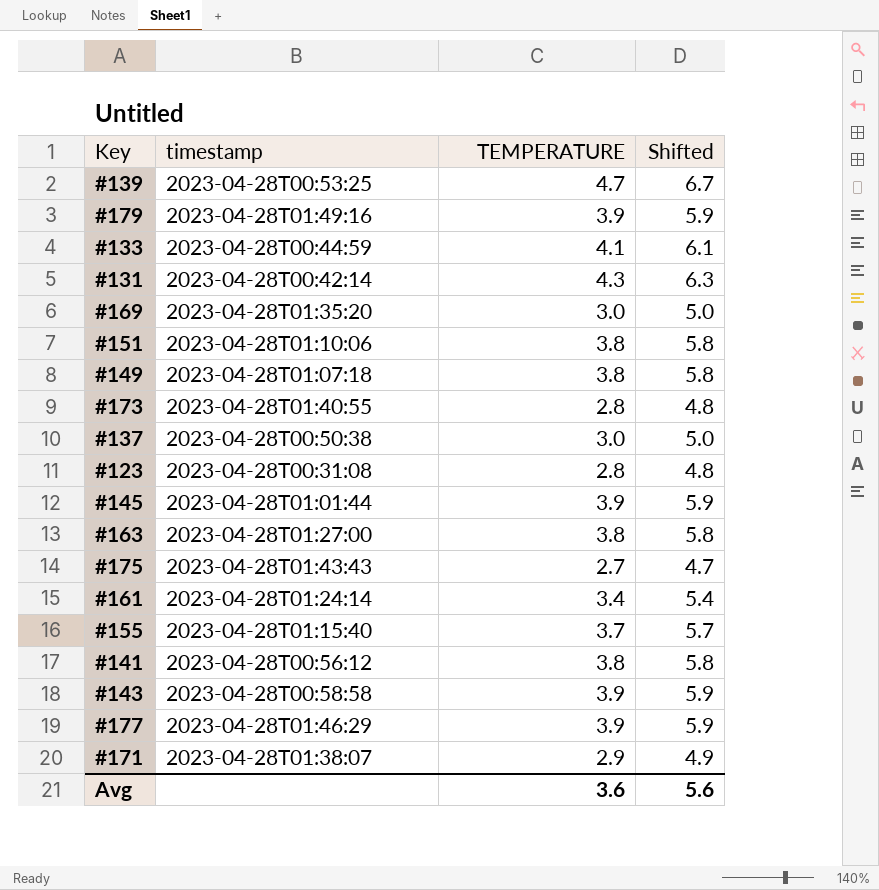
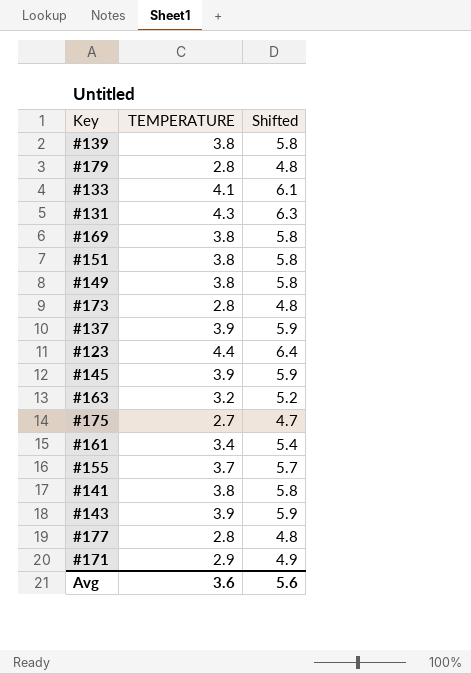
column timestamp | position: 2 -> none
#139 | TEMPERATURE: 4.7 -> 3.8
#139 | Shifted: 6.7 -> 5.8
#179 | TEMPERATURE: 3.9 -> 2.8
#179 | Shifted: 5.9 -> 4.8
#169 | TEMPERATURE: 3.0 -> 3.8
#169 | Shifted: 5.0 -> 5.8
#137 | TEMPERATURE: 3.0 -> 3.9
#137 | Shifted: 5.0 -> 5.9
#123 | TEMPERATURE: 2.8 -> 4.4
#123 | Shifted: 4.8 -> 6.4
#163 | TEMPERATURE: 3.8 -> 3.2
#163 | Shifted: 5.8 -> 5.2
#177 | TEMPERATURE: 3.9 -> 2.8
#177 | Shifted: 5.9 -> 4.8

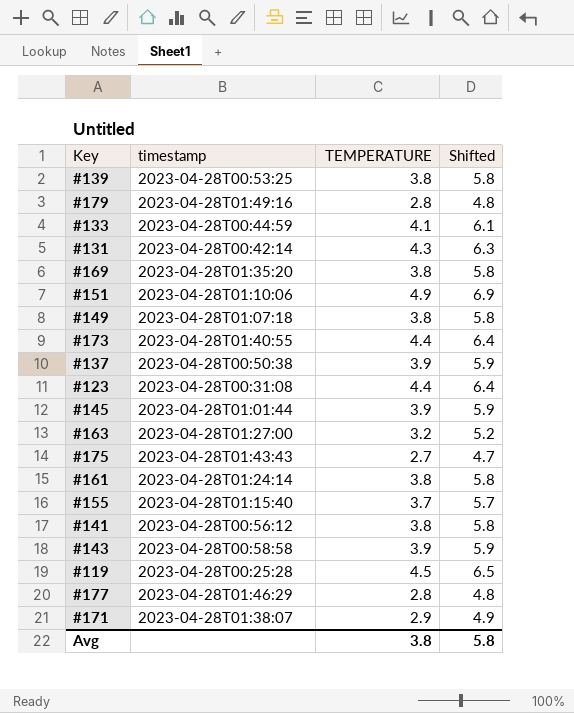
column timestamp | position: none -> 2
#151 | TEMPERATURE: 3.8 -> 4.9
#151 | Shifted: 5.8 -> 6.9
#173 | TEMPERATURE: 2.8 -> 4.4
#173 | Shifted: 4.8 -> 6.4
#161 | TEMPERATURE: 3.4 -> 3.8
#161 | Shifted: 5.4 -> 5.8
row #119: none -> 2023-04-28T00:25:28 | 4.5 | 6.5
Avg | TEMPERATURE: 3.6 -> 3.8
Avg | Shifted: 5.6 -> 5.8

